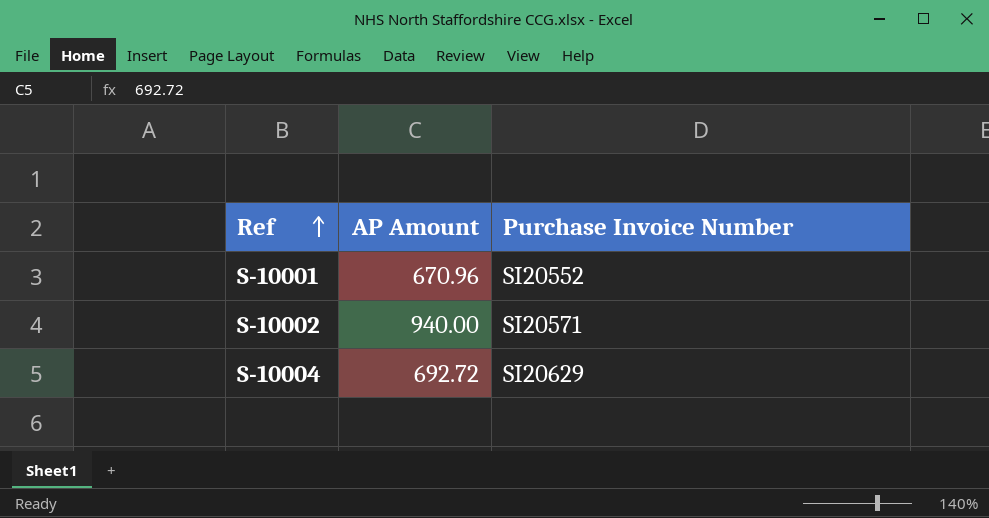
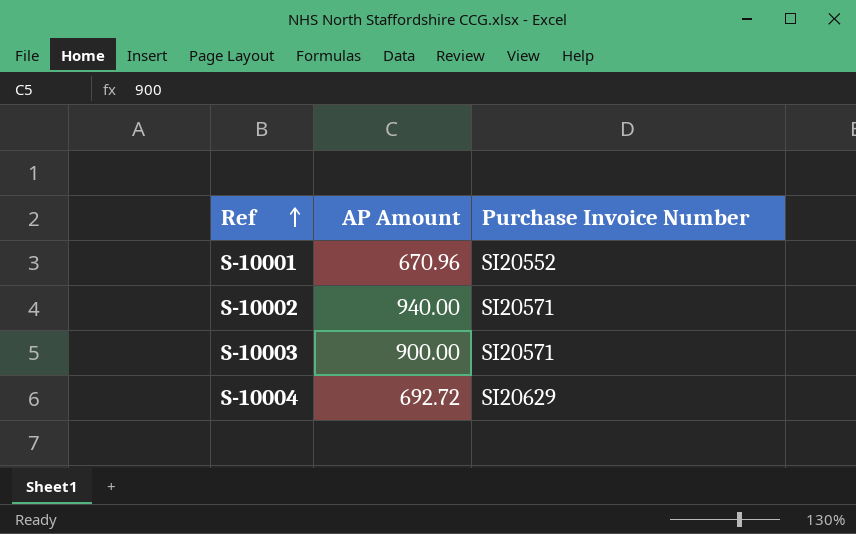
row S-10003: none -> 900.00 | SI20571

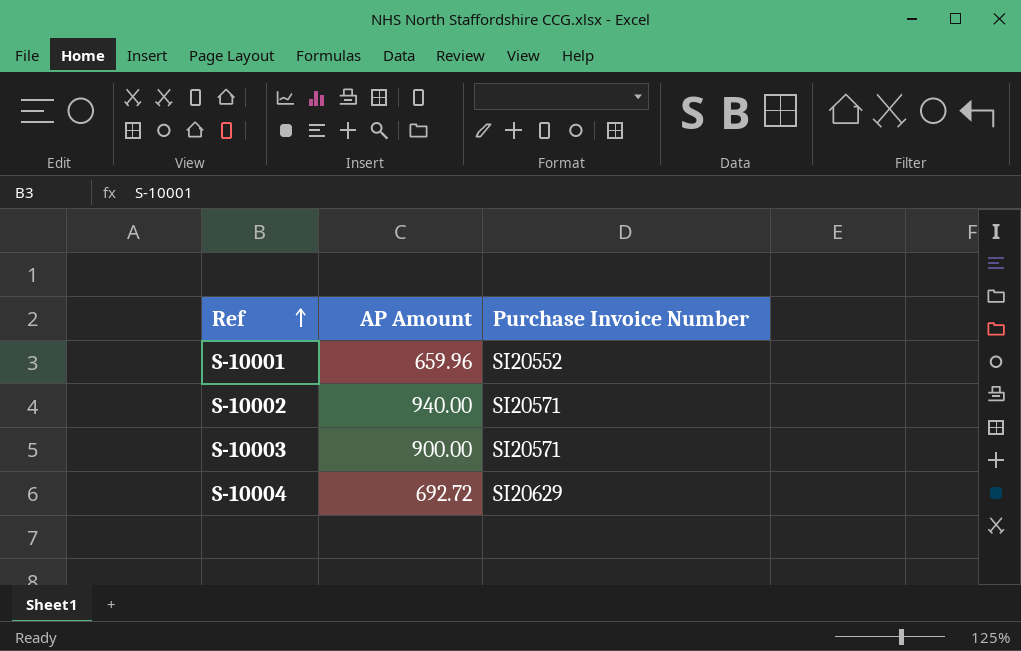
S-10001 | AP Amount: 670.96 -> 659.96

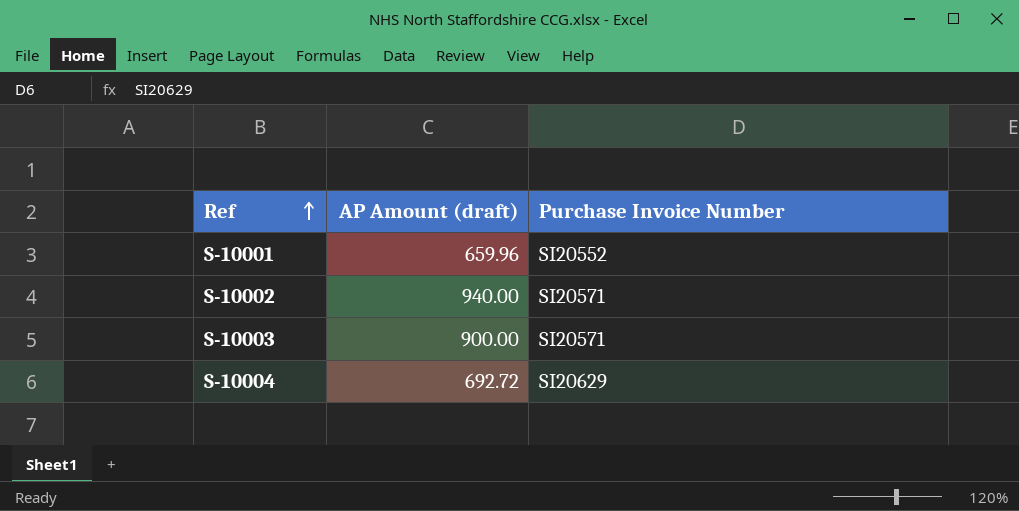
column name: AP Amount -> AP Amount (draft)

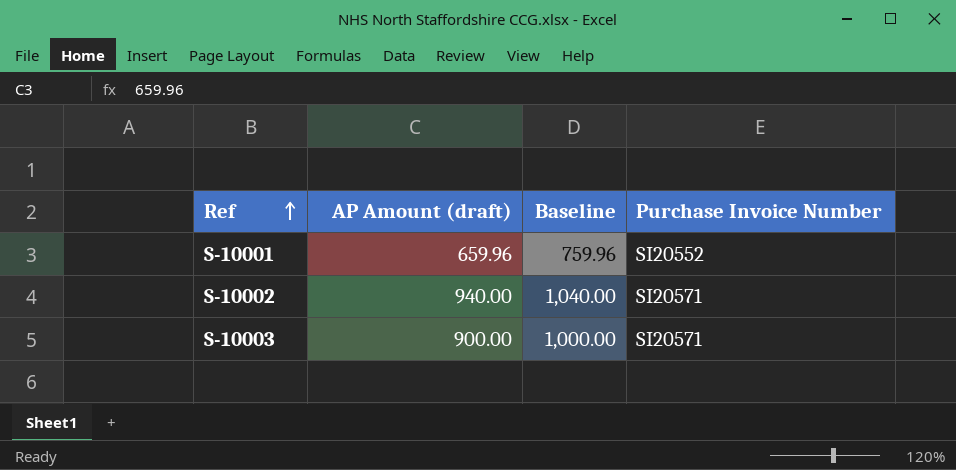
column Baseline | formula: none -> [AP Amount (draft)] + 100
row S-10004: 692.72 | SI20629 -> none

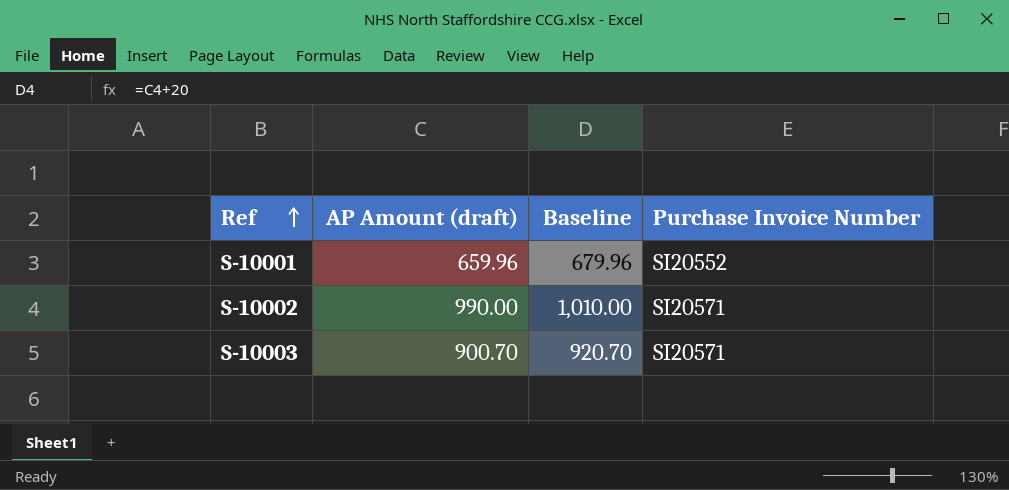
column Baseline | formula: [AP Amount (draft)] + 100 -> [AP Amount (draft)] + 20
S-10002 | AP Amount (draft): 940.00 -> 990.00
S-10003 | AP Amount (draft): 900.00 -> 900.70

